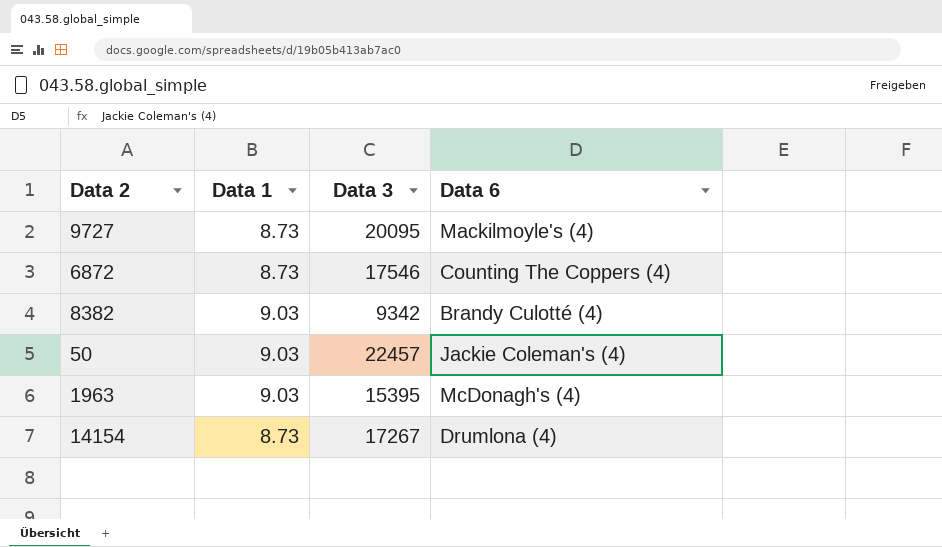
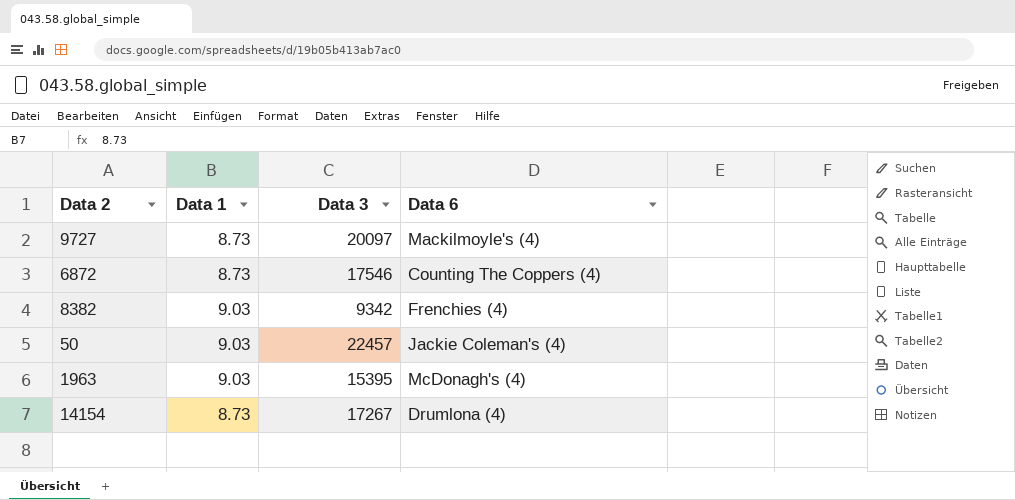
9727 | Data 3: 20095 -> 20097
8382 | Data 6: Brandy Culotté (4) -> Frenchies (4)

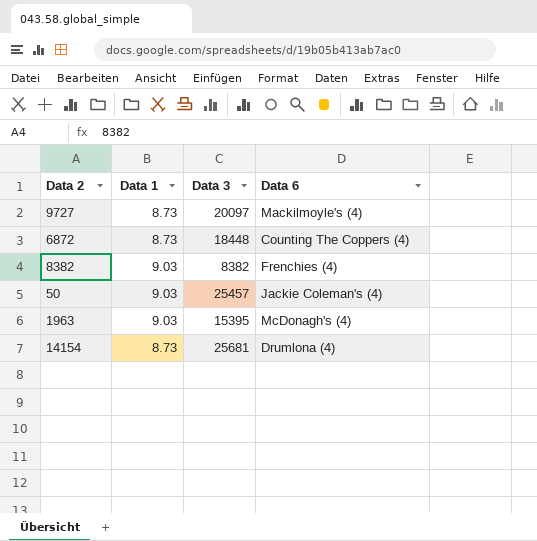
6872 | Data 3: 17546 -> 18448
8382 | Data 3: 9342 -> 8382
50 | Data 3: 22457 -> 25457
14154 | Data 3: 17267 -> 25681

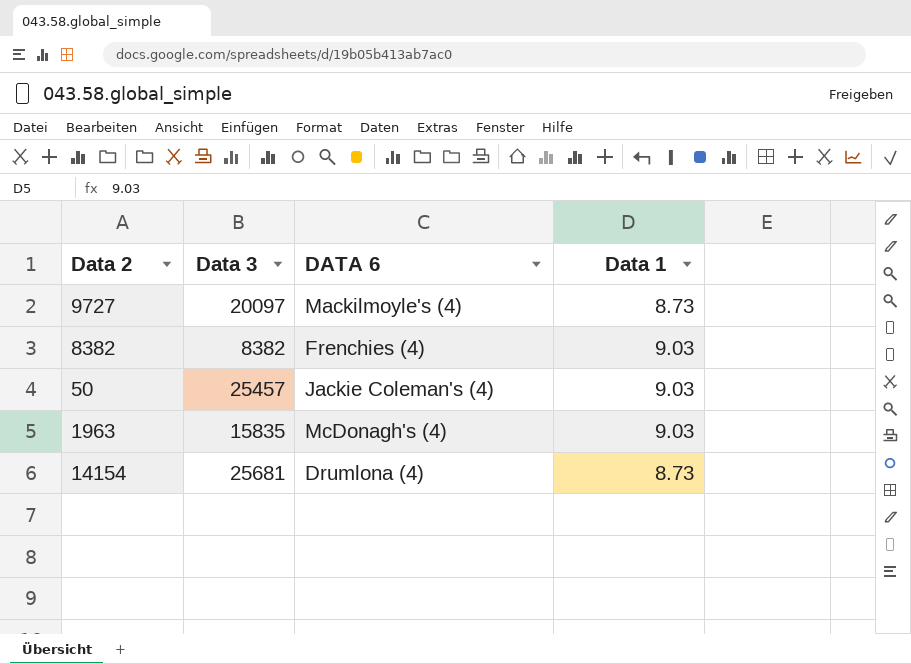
column name: Data 6 -> DATA 6
column Data 1 | position: 2 -> 4
row 6872: 8.73 | 18448 | Counting The Coppers (4) -> none
1963 | Data 3: 15395 -> 15835

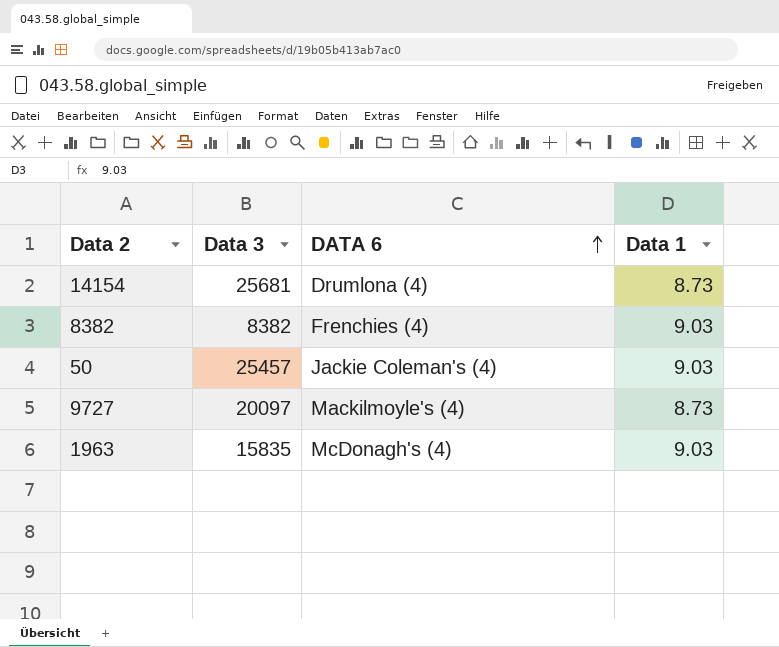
row order: none -> DATA 6 ascending

